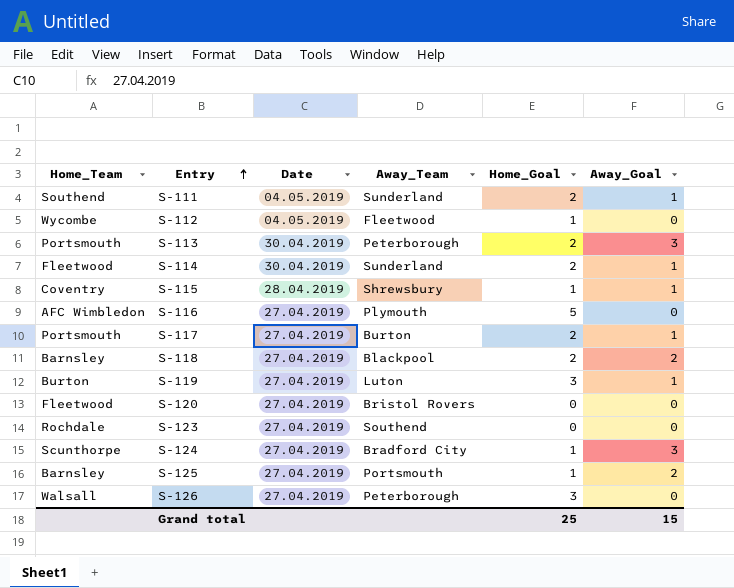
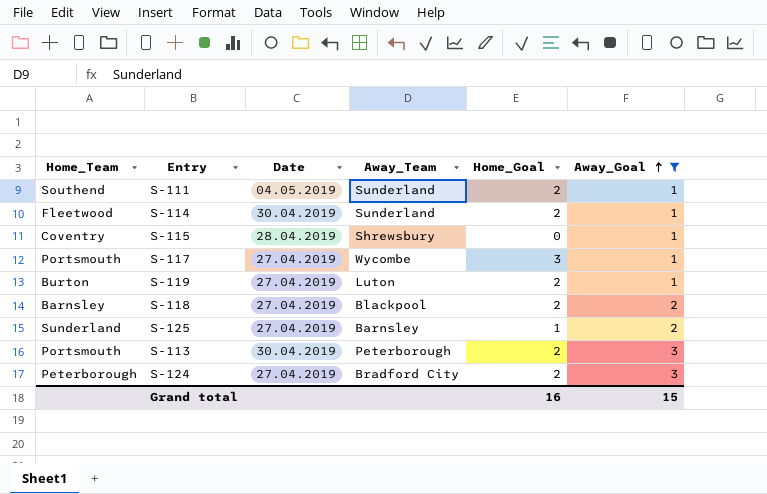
filter: none -> Away_Goal != 0
row order: Entry ascending -> Away_Goal ascending
S-115 | Home_Goal: 1 -> 0
S-117 | Away_Team: Burton -> Wycombe
S-117 | Home_Goal: 2 -> 3
S-119 | Home_Goal: 3 -> 2
S-125 | Home_Team: Barnsley -> Sunderland
S-125 | Away_Team: Portsmouth -> Barnsley
S-124 | Home_Team: Scunthorpe -> Peterborough
S-124 | Home_Goal: 1 -> 2
Grand total | Home_Goal: 25 -> 16

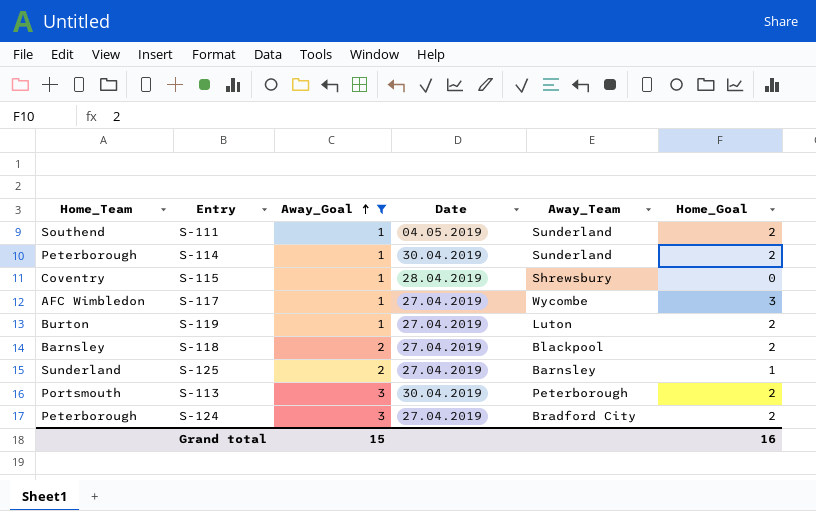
column Away_Goal | position: 6 -> 3
S-114 | Home_Team: Fleetwood -> Peterborough
S-117 | Home_Team: Portsmouth -> AFC Wimbledon

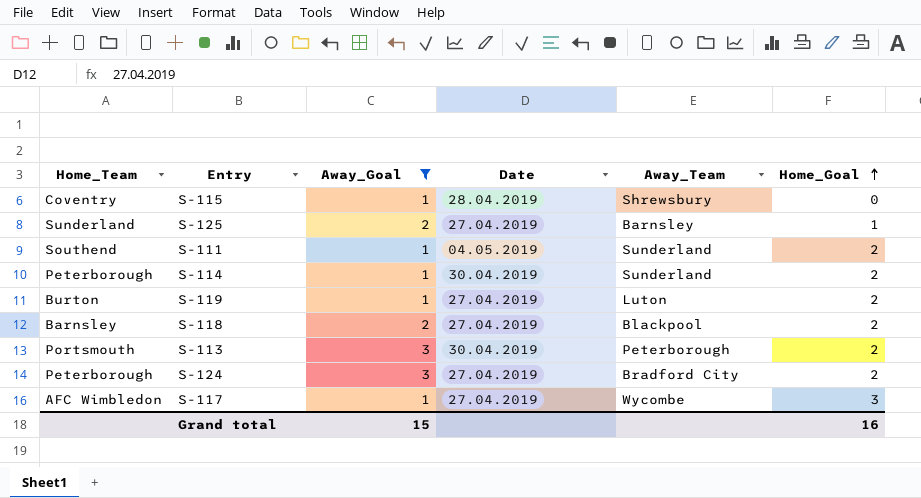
row order: Away_Goal ascending -> Home_Goal ascending

